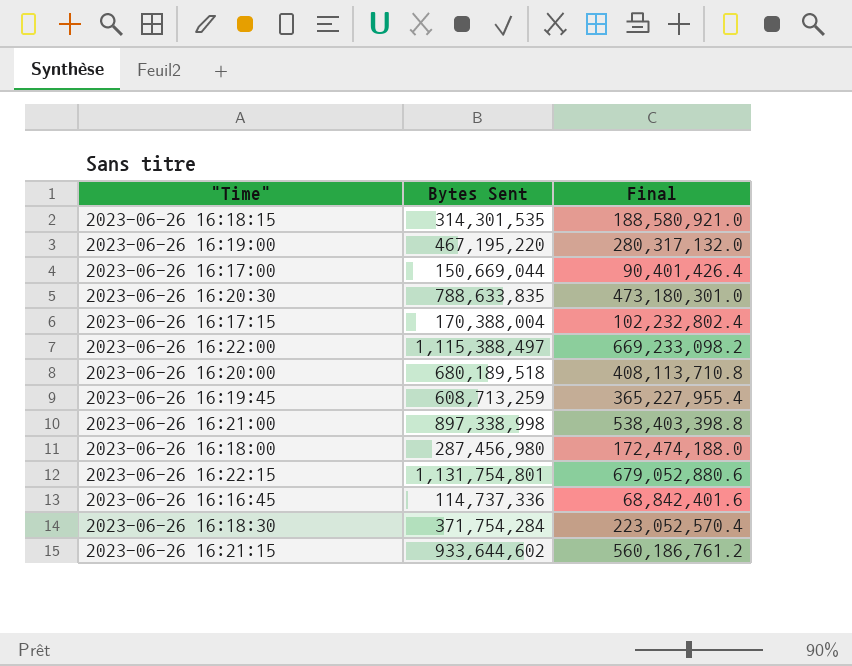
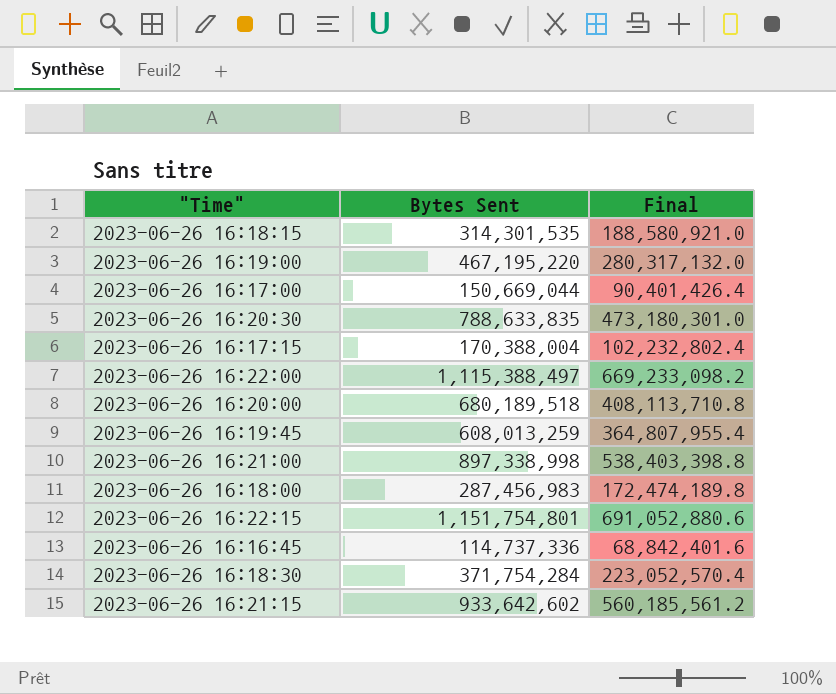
2023-06-26 16:19:45 | Bytes Sent: 608,713,259 -> 608,013,259
2023-06-26 16:19:45 | Final: 365,227,955.4 -> 364,807,955.4
2023-06-26 16:18:00 | Bytes Sent: 287,456,980 -> 287,456,983
2023-06-26 16:18:00 | Final: 172,474,188.0 -> 172,474,189.8
2023-06-26 16:22:15 | Bytes Sent: 1,131,754,801 -> 1,151,754,801
2023-06-26 16:22:15 | Final: 679,052,880.6 -> 691,052,880.6
2023-06-26 16:21:15 | Bytes Sent: 933,644,602 -> 933,642,602
2023-06-26 16:21:15 | Final: 560,186,761.2 -> 560,185,561.2

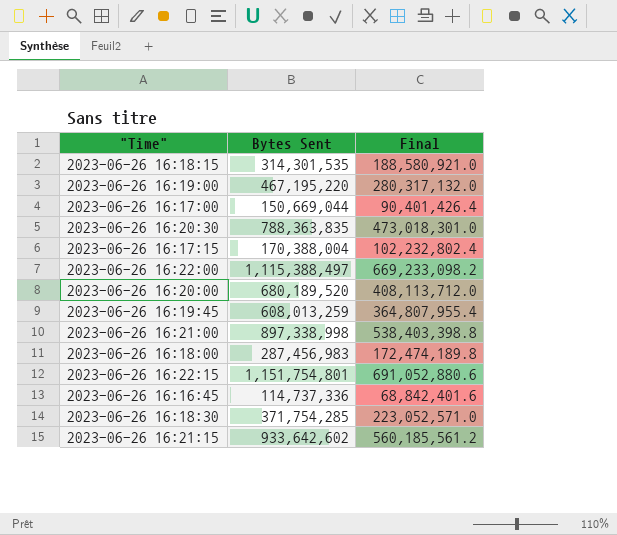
2023-06-26 16:20:30 | Bytes Sent: 788,633,835 -> 788,363,835
2023-06-26 16:20:30 | Final: 473,180,301.0 -> 473,018,301.0
2023-06-26 16:20:00 | Bytes Sent: 680,189,518 -> 680,189,520
2023-06-26 16:20:00 | Final: 408,113,710.8 -> 408,113,712.0
2023-06-26 16:18:30 | Bytes Sent: 371,754,284 -> 371,754,285
2023-06-26 16:18:30 | Final: 223,052,570.4 -> 223,052,571.0

